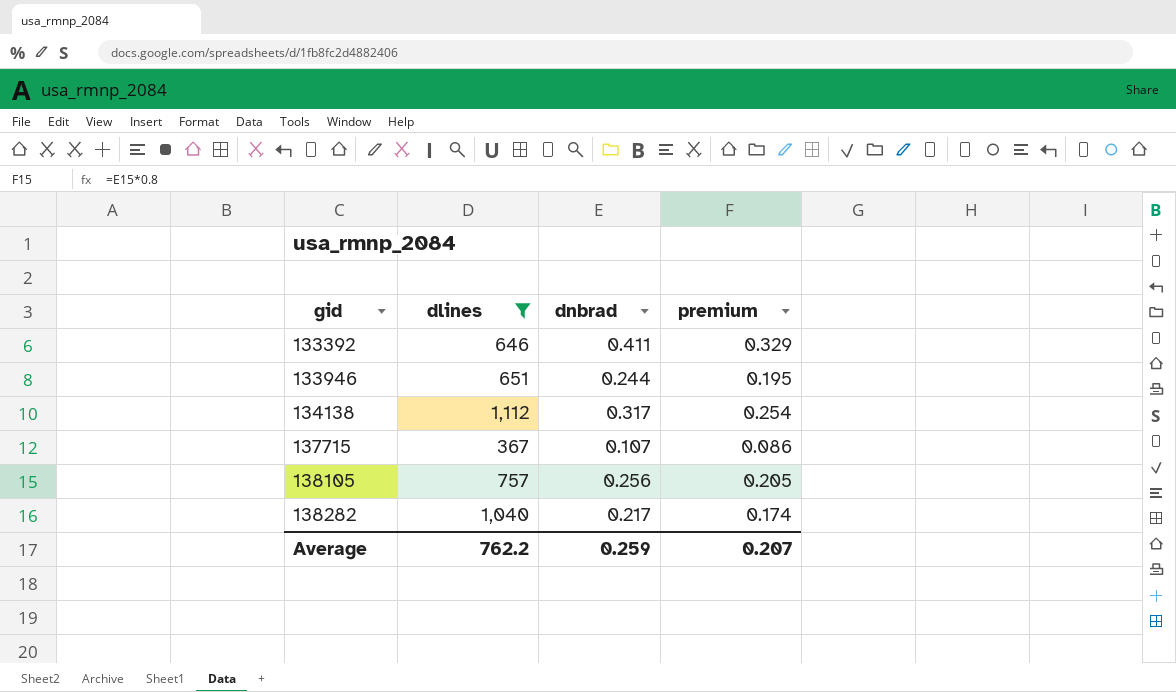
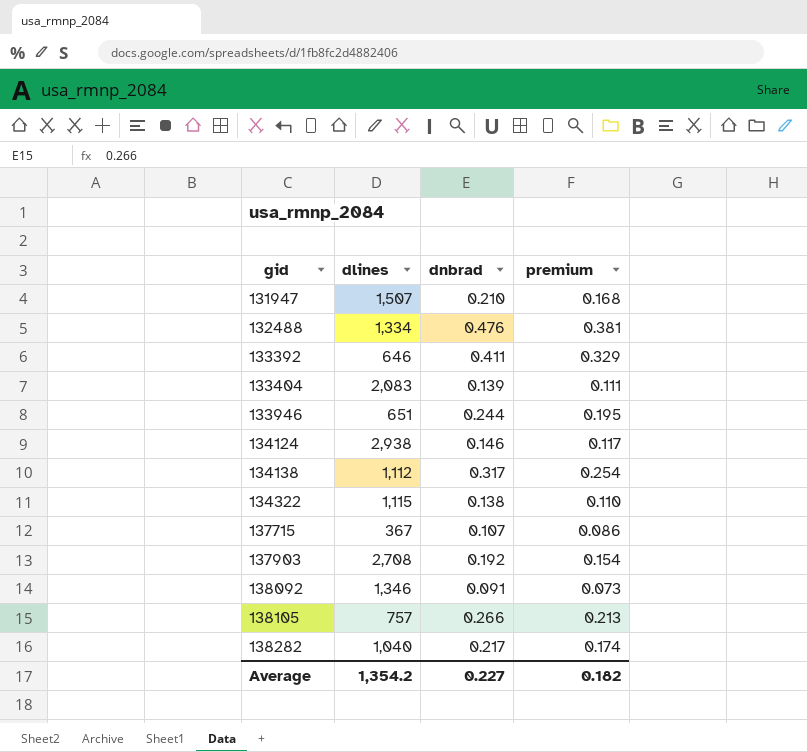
filter: dlines <= 1,112 -> none
138105 | dnbrad: 0.256 -> 0.266
138105 | premium: 0.205 -> 0.213
Average | dlines: 762.2 -> 1,354.2
Average | dnbrad: 0.259 -> 0.227
Average | premium: 0.207 -> 0.182

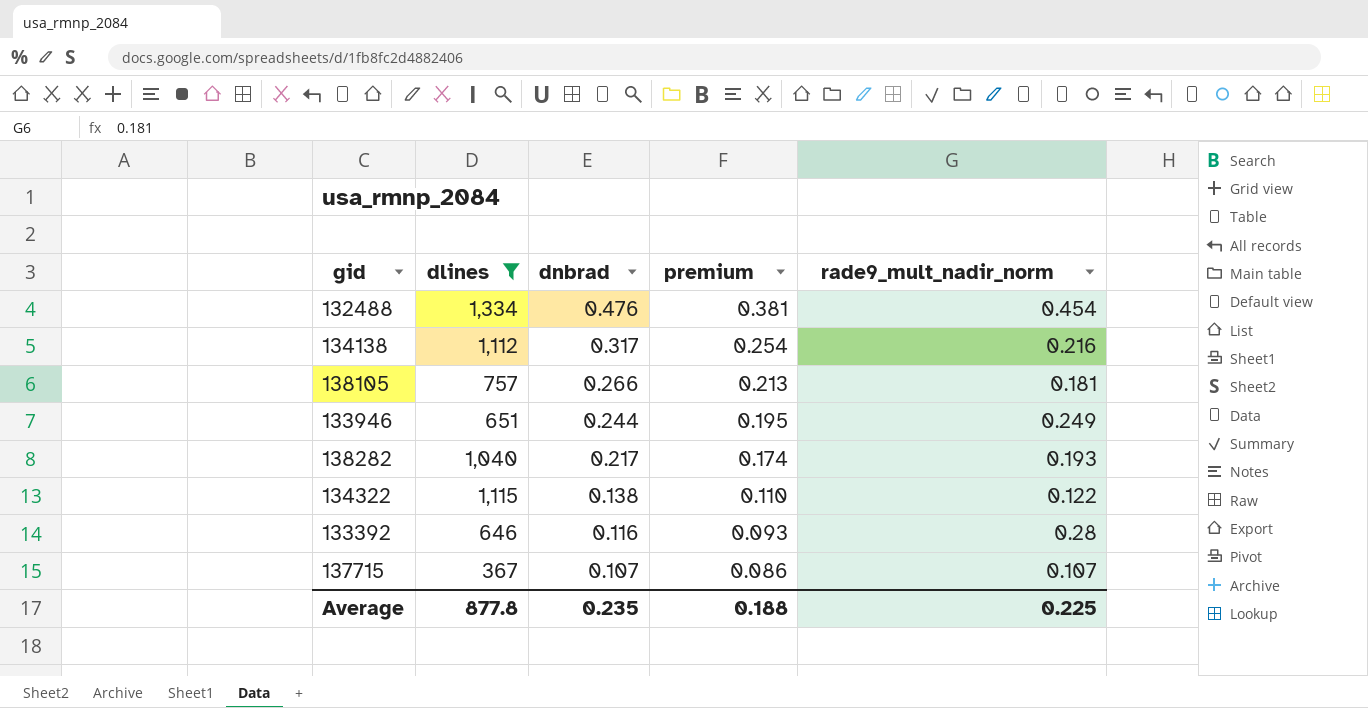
filter: none -> dlines <= 1,334
row order: gid ascending -> dnbrad descending
column rade9_mult_nadir_norm | position: none -> 5
133392 | dnbrad: 0.411 -> 0.116
133392 | premium: 0.329 -> 0.093
Average | dlines: 1,354.2 -> 877.8
Average | dnbrad: 0.227 -> 0.235
Average | premium: 0.182 -> 0.188

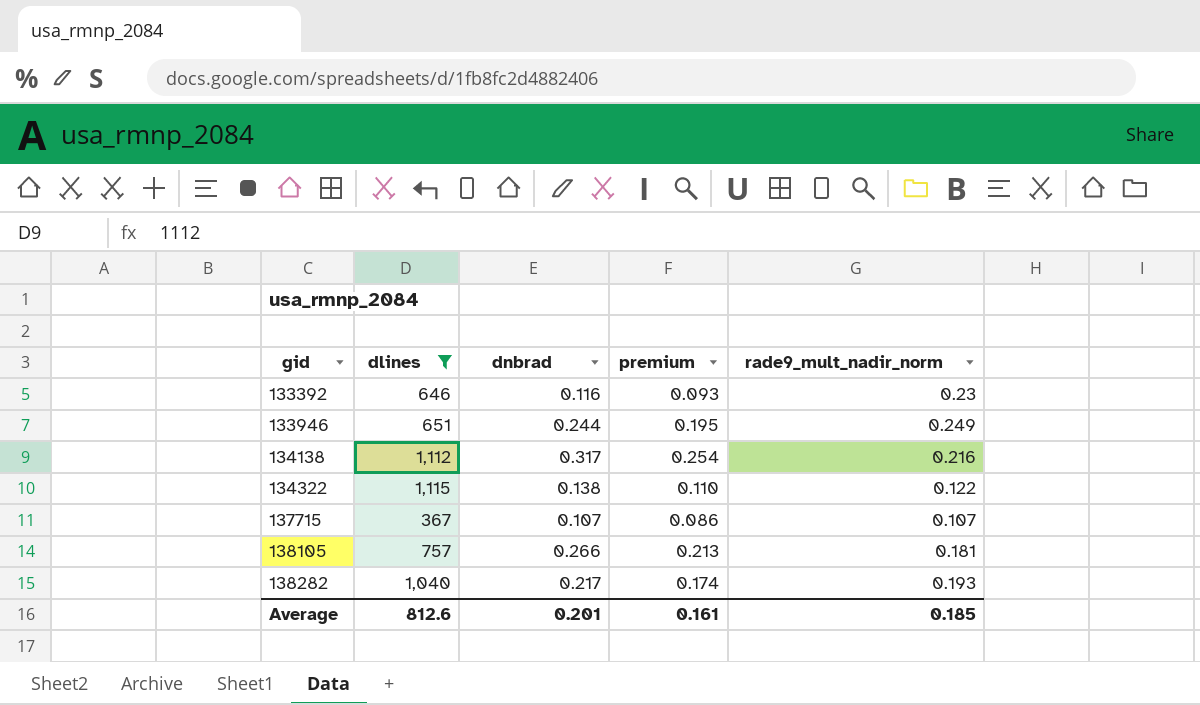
row order: dnbrad descending -> gid ascending
row 132488: 1,334 | 0.476 | 0.381 | 0.454 -> none
133392 | rade9_mult_nadir_norm: 0.28 -> 0.23
Average | dlines: 877.8 -> 812.6
Average | dnbrad: 0.235 -> 0.201
Average | premium: 0.188 -> 0.161
Average | rade9_mult_nadir_norm: 0.225 -> 0.185

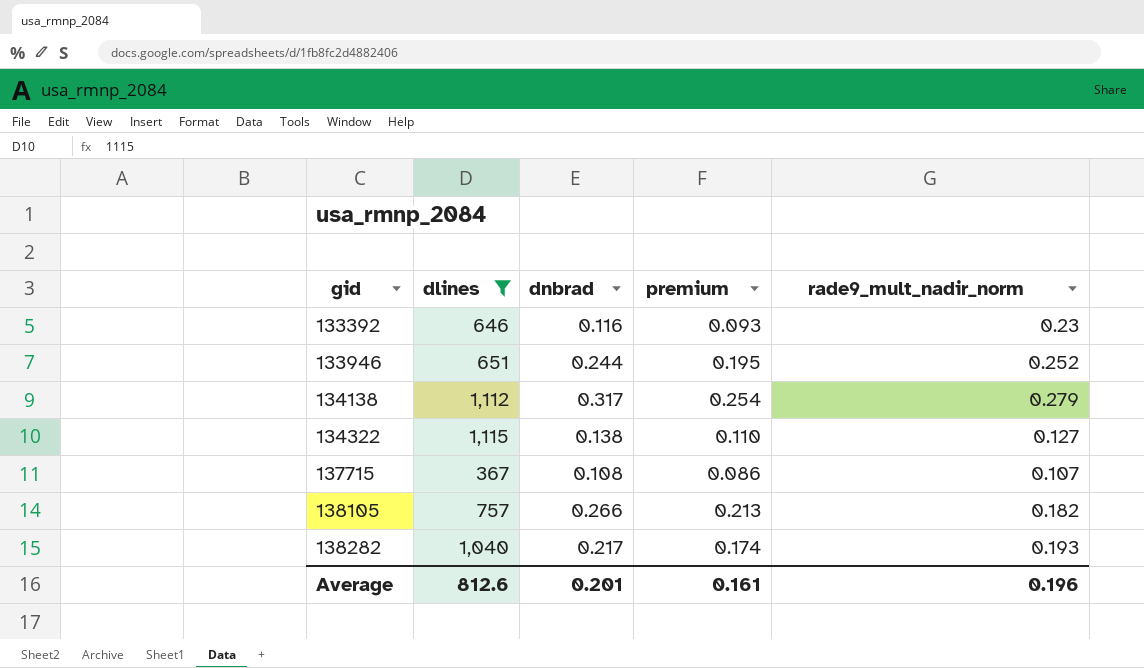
133946 | rade9_mult_nadir_norm: 0.249 -> 0.252
134138 | rade9_mult_nadir_norm: 0.216 -> 0.279
134322 | rade9_mult_nadir_norm: 0.122 -> 0.127
137715 | dnbrad: 0.107 -> 0.108
138105 | rade9_mult_nadir_norm: 0.181 -> 0.182
Average | rade9_mult_nadir_norm: 0.185 -> 0.196

